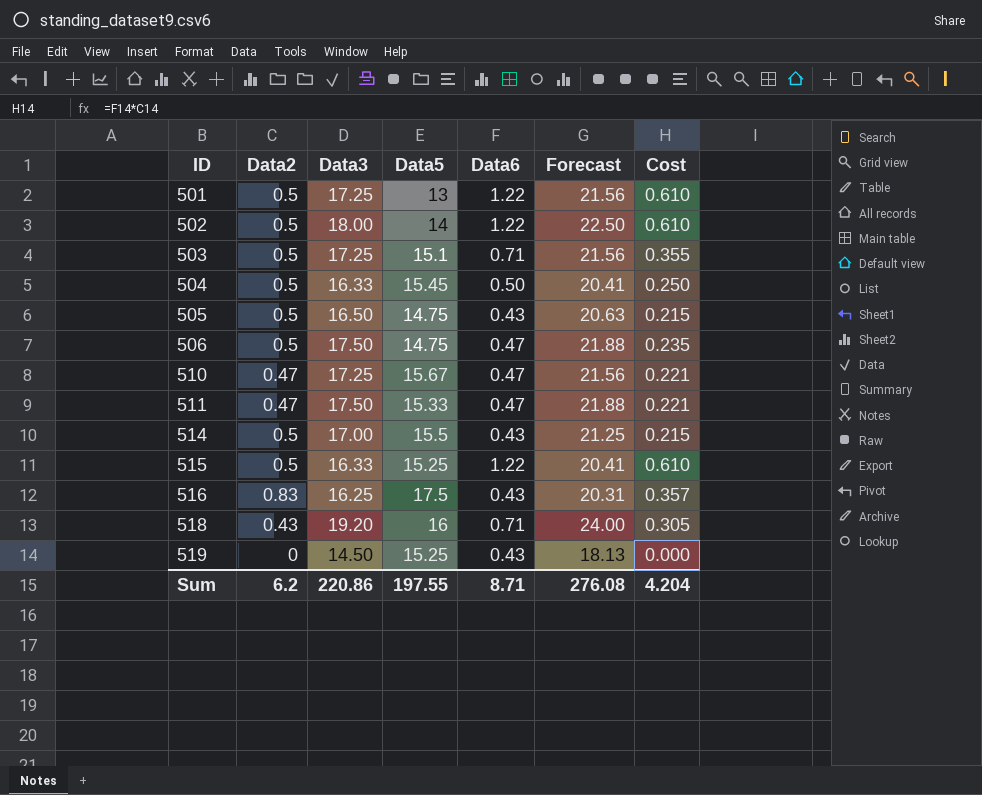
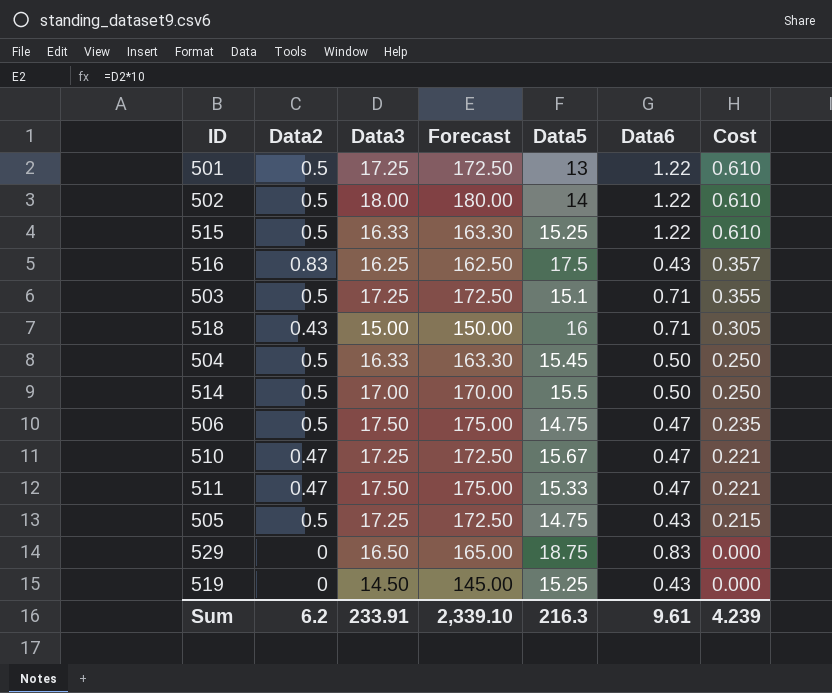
row order: ID ascending -> Cost descending
column Forecast | formula: [Data3] * 1.25 -> [Data3] * 10
column Forecast | position: 6 -> 4
518 | Data3: 19.20 -> 15.00
514 | Data6: 0.43 -> 0.50
514 | Cost: 0.215 -> 0.250
505 | Data3: 16.50 -> 17.25
row 529: none -> 0 | 16.50 | 165.00 | 18.75 | 0.83 | 0.000
Sum | Data3: 220.86 -> 233.91
Sum | Forecast: 276.08 -> 2,339.10
Sum | Data5: 197.55 -> 216.3
Sum | Data6: 8.71 -> 9.61
Sum | Cost: 4.204 -> 4.239

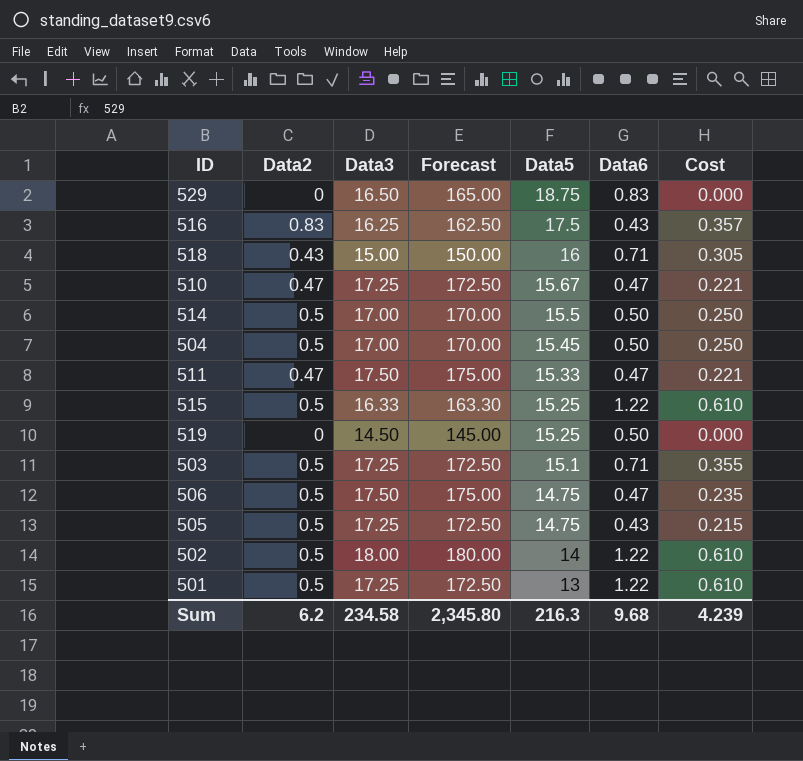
row order: Cost descending -> Data5 descending
504 | Data3: 16.33 -> 17.00
504 | Forecast: 163.30 -> 170.00
519 | Data6: 0.43 -> 0.50
Sum | Data3: 233.91 -> 234.58
Sum | Forecast: 2,339.10 -> 2,345.80
Sum | Data6: 9.61 -> 9.68

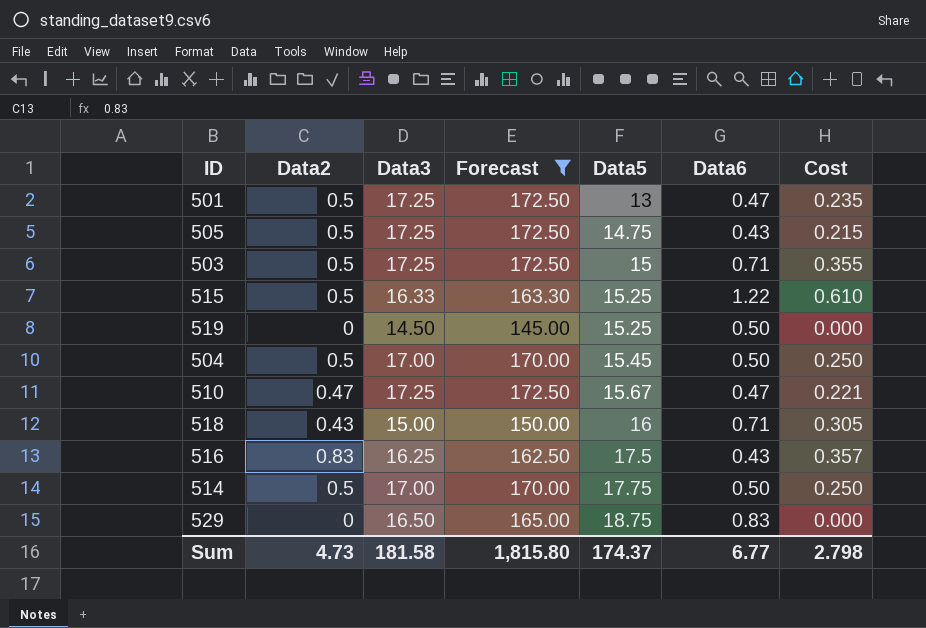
filter: none -> Forecast <= 172.50
row order: Data5 descending -> Data5 ascending
501 | Data6: 1.22 -> 0.47
501 | Cost: 0.610 -> 0.235
503 | Data5: 15.1 -> 15
514 | Data5: 15.5 -> 17.75
Sum | Data2: 6.2 -> 4.73
Sum | Data3: 234.58 -> 181.58
Sum | Forecast: 2,345.80 -> 1,815.80
Sum | Data5: 216.3 -> 174.37
Sum | Data6: 9.68 -> 6.77
Sum | Cost: 4.239 -> 2.798

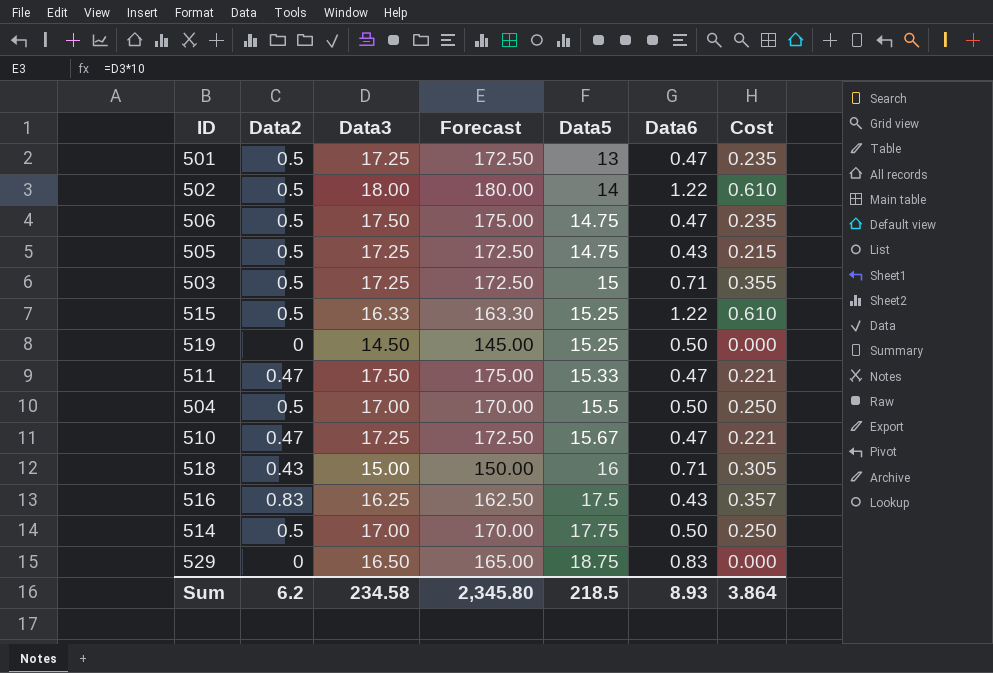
filter: Forecast <= 172.50 -> none
504 | Data5: 15.45 -> 15.5
Sum | Data2: 4.73 -> 6.2
Sum | Data3: 181.58 -> 234.58
Sum | Forecast: 1,815.80 -> 2,345.80
Sum | Data5: 174.37 -> 218.5
Sum | Data6: 6.77 -> 8.93
Sum | Cost: 2.798 -> 3.864

